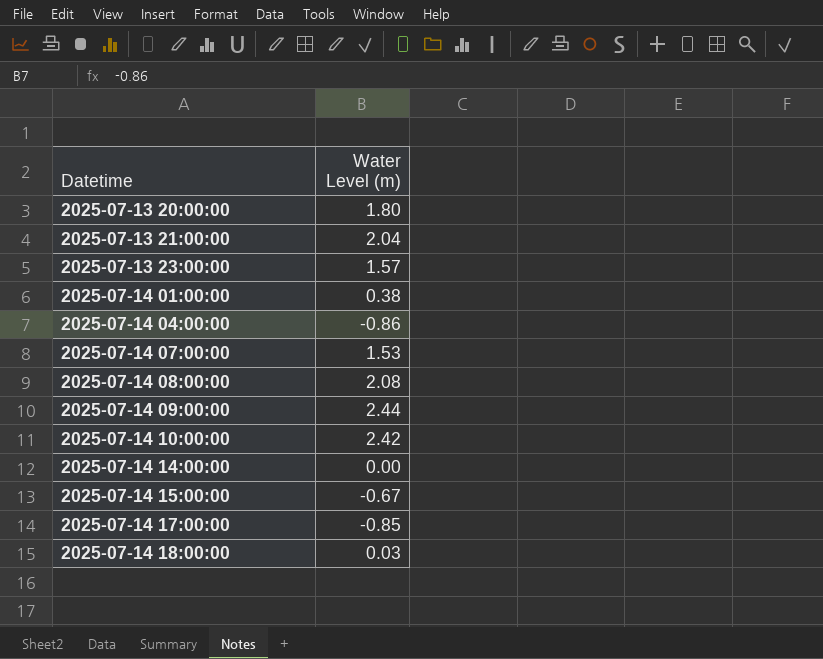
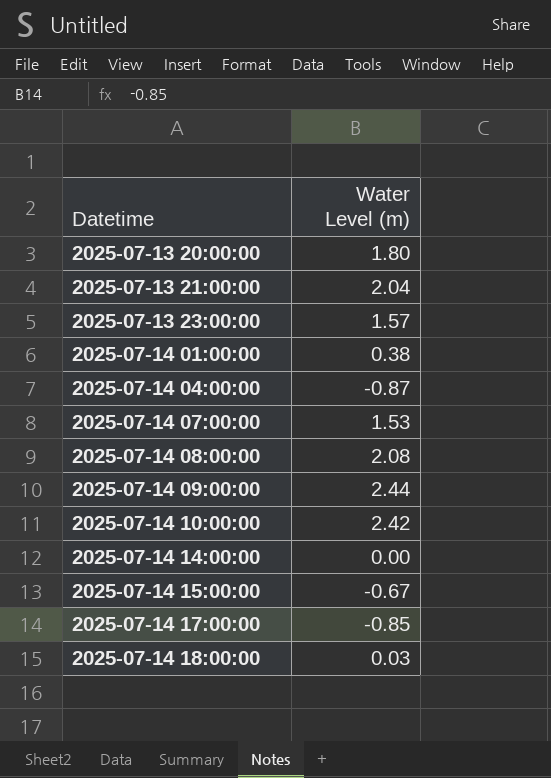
2025-07-14 04:00:00 | Water Level (m): -0.86 -> -0.87

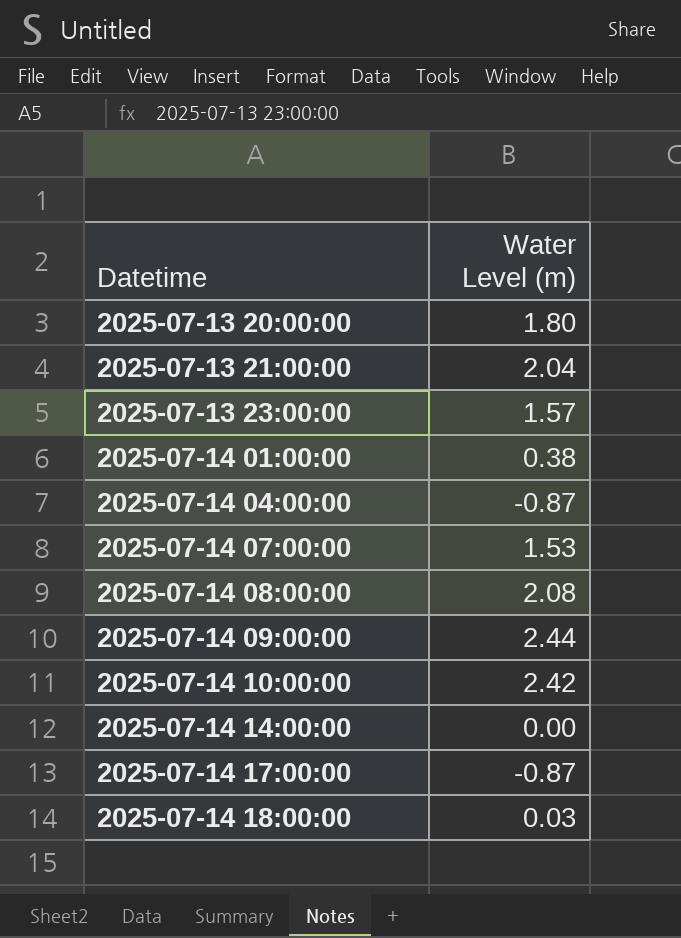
row 2025-07-14 15:00:00: -0.67 -> none
2025-07-14 17:00:00 | Water Level (m): -0.85 -> -0.87

